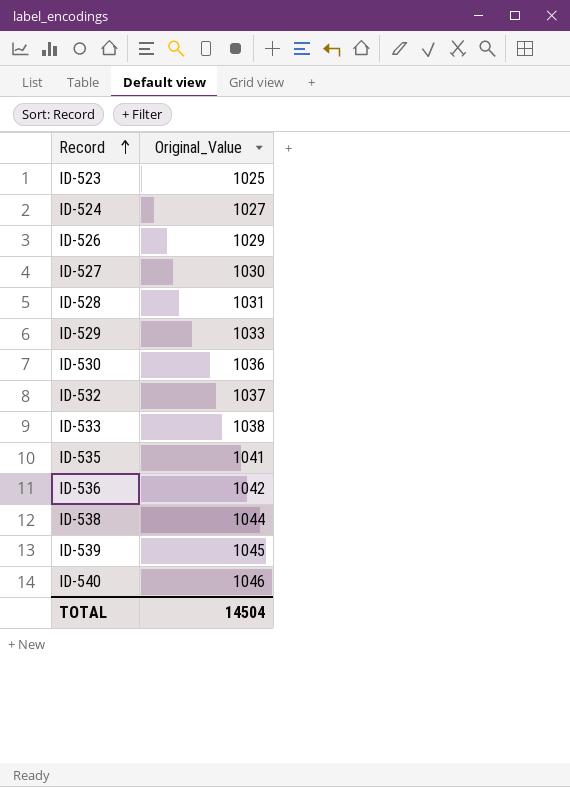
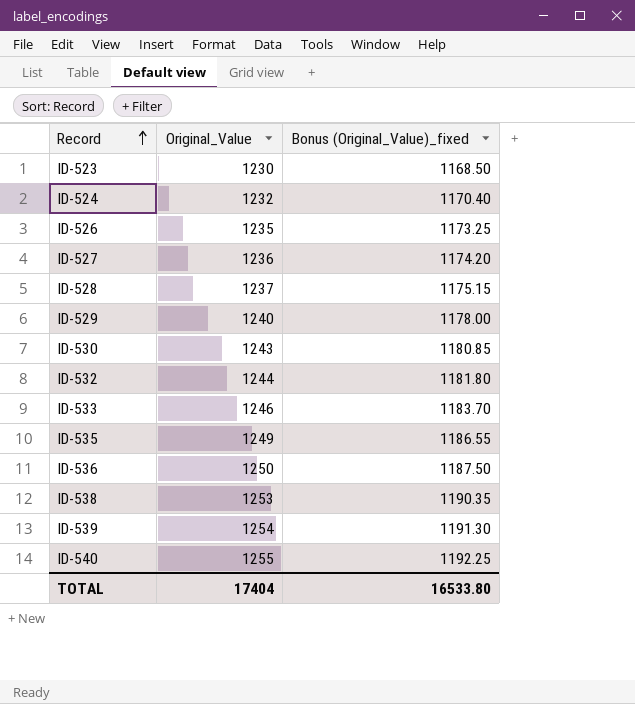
column Bonus (Original_Value)_fixed | formula: none -> [Original_Value] * 0.95
ID-523 | Original_Value: 1025 -> 1230
ID-524 | Original_Value: 1027 -> 1232
ID-526 | Original_Value: 1029 -> 1235
ID-527 | Original_Value: 1030 -> 1236
ID-528 | Original_Value: 1031 -> 1237
ID-529 | Original_Value: 1033 -> 1240
ID-530 | Original_Value: 1036 -> 1243
ID-532 | Original_Value: 1037 -> 1244
ID-533 | Original_Value: 1038 -> 1246
ID-535 | Original_Value: 1041 -> 1249
ID-536 | Original_Value: 1042 -> 1250
ID-538 | Original_Value: 1044 -> 1253
ID-539 | Original_Value: 1045 -> 1254
ID-540 | Original_Value: 1046 -> 1255
TOTAL | Original_Value: 14504 -> 17404

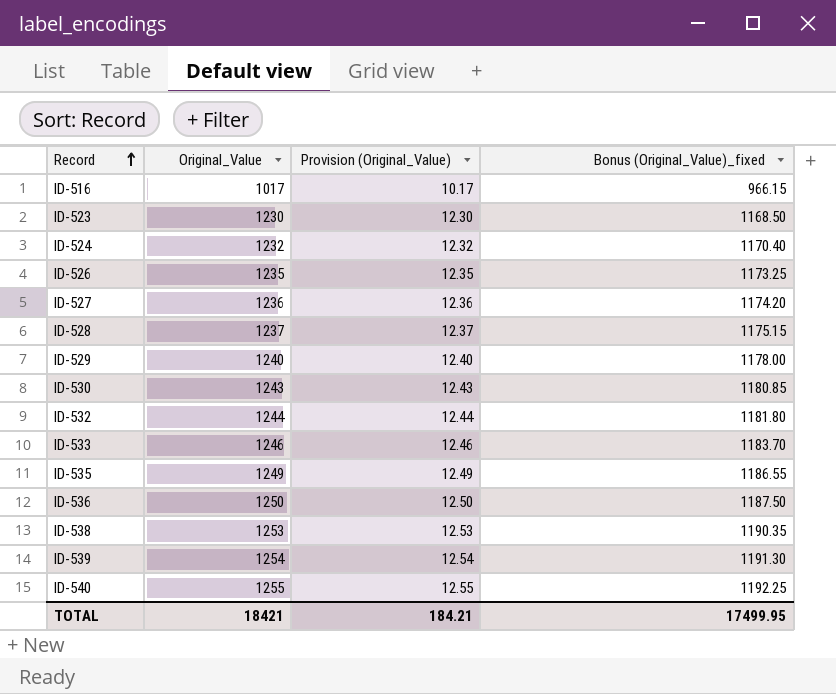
column Provision (Original_Value) | formula: none -> [Original_Value] * 0.01
row ID-516: none -> 1017 | 10.17 | 966.15
TOTAL | Original_Value: 17404 -> 18421
TOTAL | Bonus (Original_Value)_fixed: 16533.80 -> 17499.95

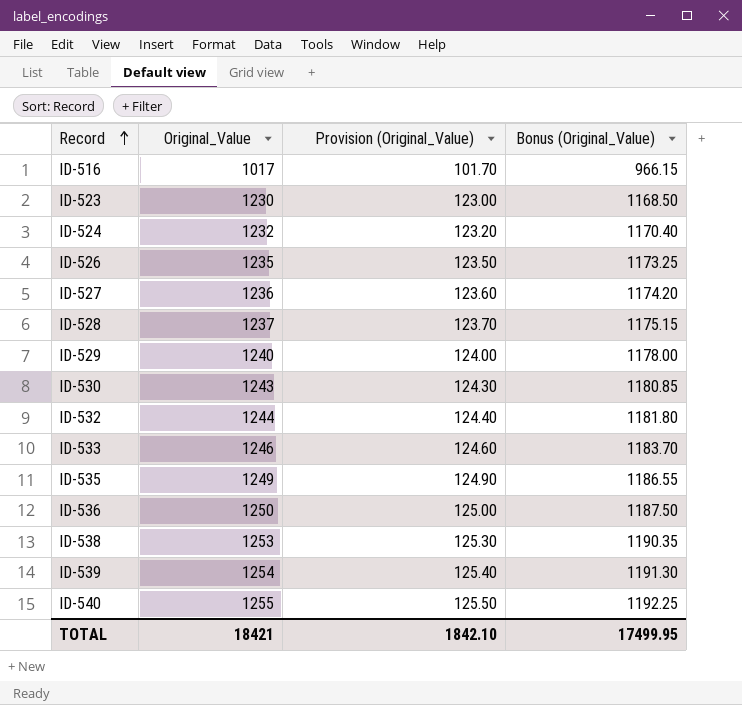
column Provision (Original_Value) | formula: [Original_Value] * 0.01 -> [Original_Value] * 0.1
column name: Bonus (Original_Value)_fixed -> Bonus (Original_Value)
TOTAL | Provision (Original_Value): 184.21 -> 1842.10

